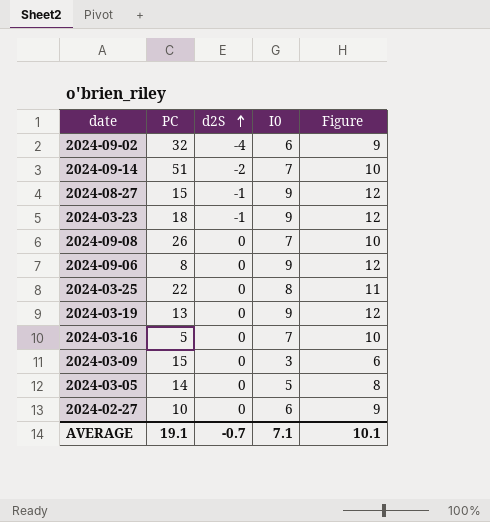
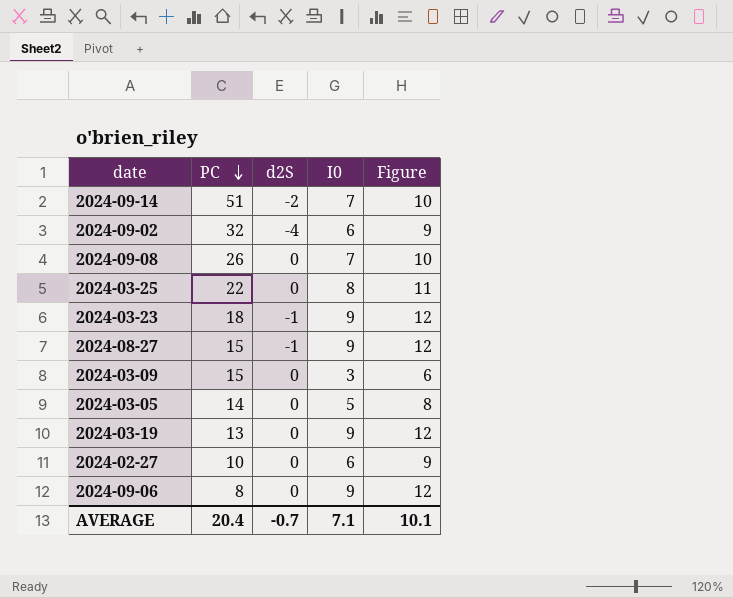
row order: d2S ascending -> PC descending
row 2024-03-16: 5 | 0 | 7 | 10 -> none
AVERAGE | PC: 19.1 -> 20.4

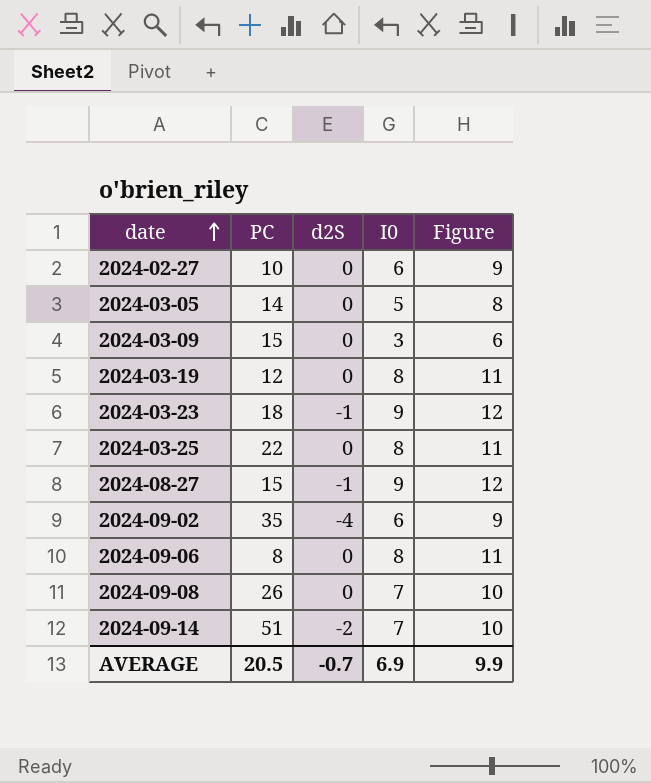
row order: PC descending -> date ascending
2024-03-19 | PC: 13 -> 12
2024-03-19 | I0: 9 -> 8
2024-03-19 | Figure: 12 -> 11
2024-09-02 | PC: 32 -> 35
2024-09-06 | I0: 9 -> 8
2024-09-06 | Figure: 12 -> 11
AVERAGE | PC: 20.4 -> 20.5
AVERAGE | I0: 7.1 -> 6.9
AVERAGE | Figure: 10.1 -> 9.9

